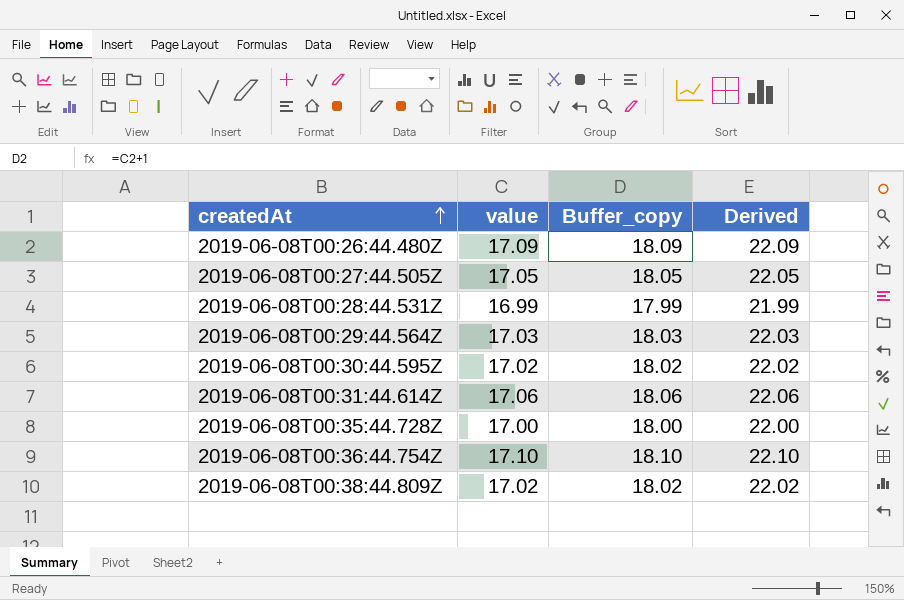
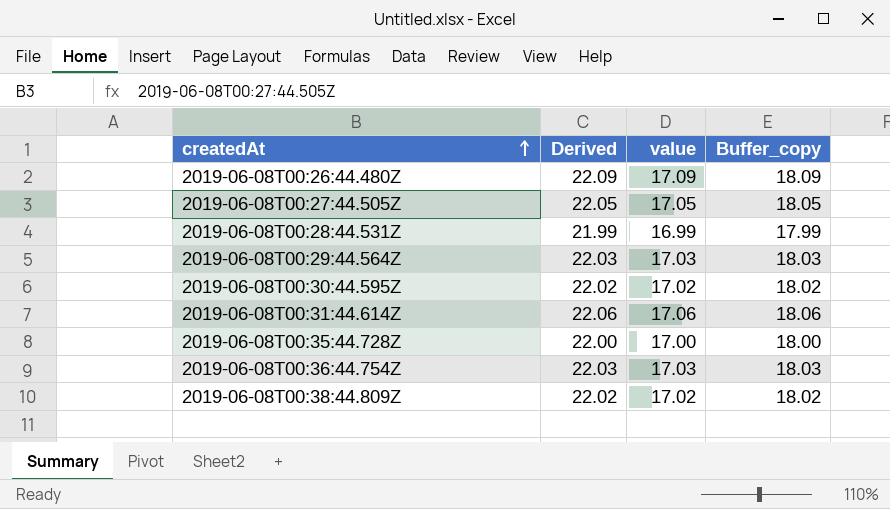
column Derived | position: 4 -> 2
2019-06-08T00:36:44.754Z | Derived: 22.10 -> 22.03
2019-06-08T00:36:44.754Z | value: 17.10 -> 17.03
2019-06-08T00:36:44.754Z | Buffer_copy: 18.10 -> 18.03

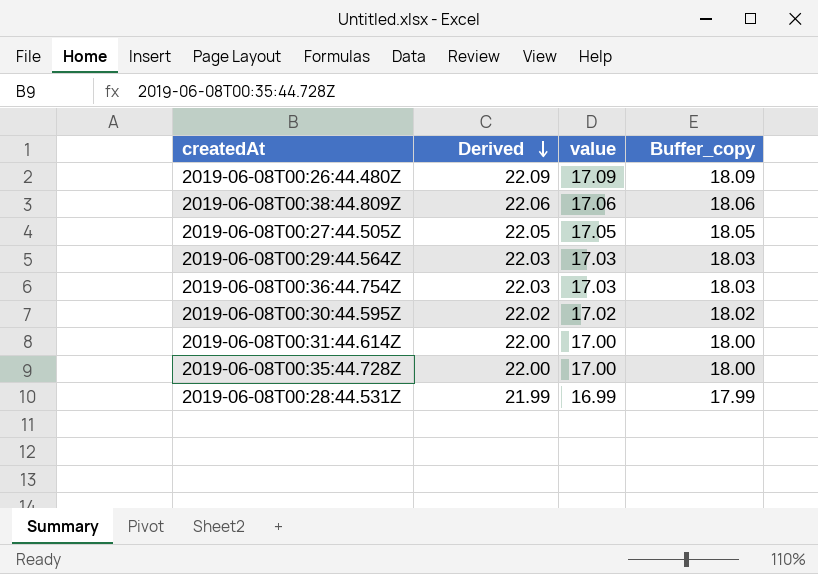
row order: createdAt ascending -> Derived descending
2019-06-08T00:38:44.809Z | Derived: 22.02 -> 22.06
2019-06-08T00:38:44.809Z | value: 17.02 -> 17.06
2019-06-08T00:38:44.809Z | Buffer_copy: 18.02 -> 18.06
2019-06-08T00:31:44.614Z | Derived: 22.06 -> 22.00
2019-06-08T00:31:44.614Z | value: 17.06 -> 17.00
2019-06-08T00:31:44.614Z | Buffer_copy: 18.06 -> 18.00

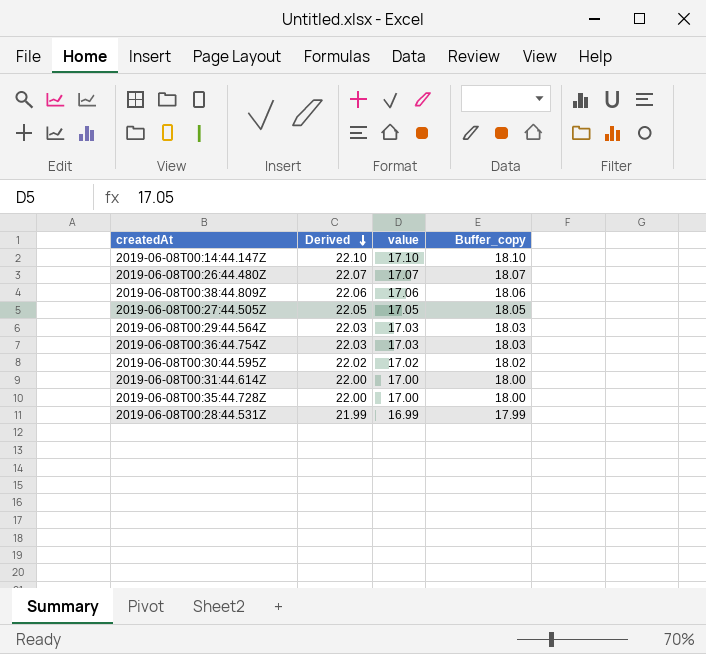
row 2019-06-08T00:14:44.147Z: none -> 22.10 | 17.10 | 18.10
2019-06-08T00:26:44.480Z | Derived: 22.09 -> 22.07
2019-06-08T00:26:44.480Z | value: 17.09 -> 17.07
2019-06-08T00:26:44.480Z | Buffer_copy: 18.09 -> 18.07

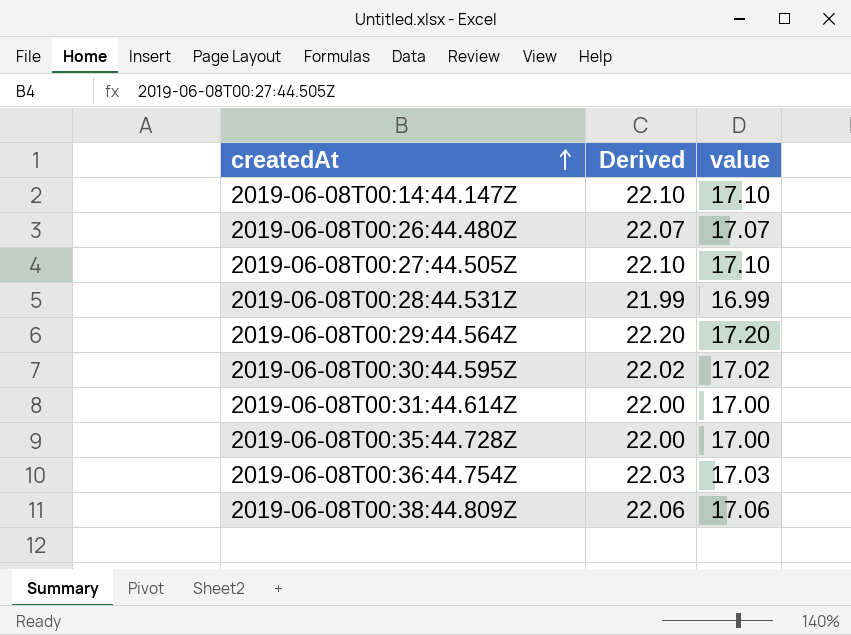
row order: Derived descending -> createdAt ascending
column Buffer_copy | formula: [value] + 1 -> none
2019-06-08T00:27:44.505Z | Derived: 22.05 -> 22.10
2019-06-08T00:27:44.505Z | value: 17.05 -> 17.10
2019-06-08T00:29:44.564Z | Derived: 22.03 -> 22.20
2019-06-08T00:29:44.564Z | value: 17.03 -> 17.20

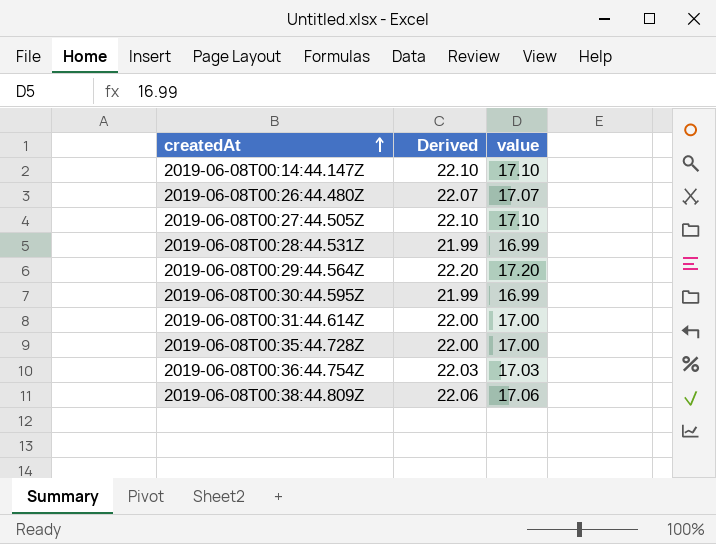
2019-06-08T00:30:44.595Z | Derived: 22.02 -> 21.99
2019-06-08T00:30:44.595Z | value: 17.02 -> 16.99

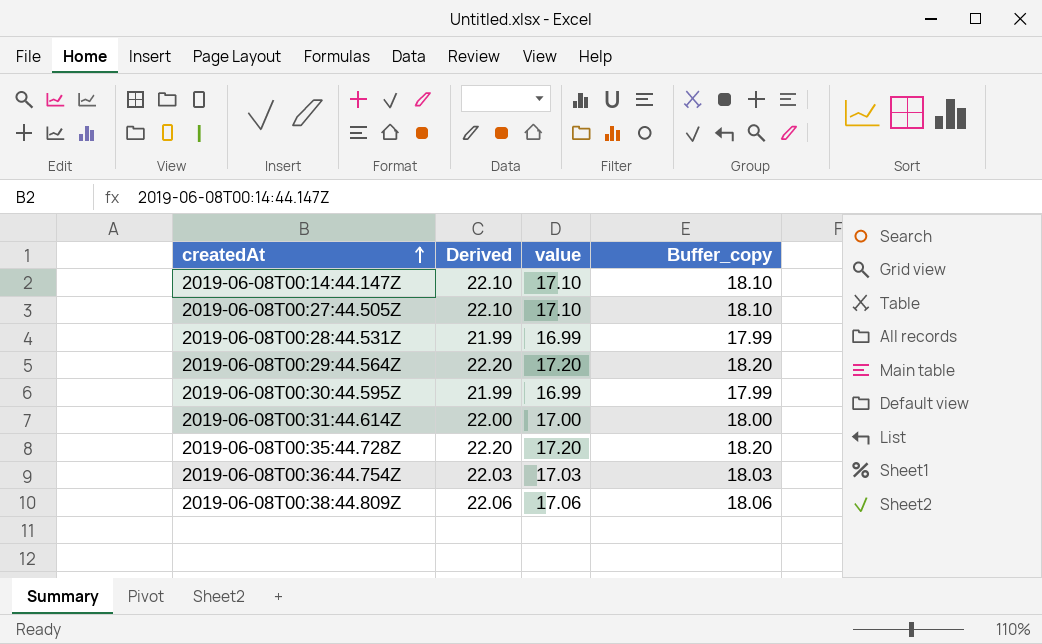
column Buffer_copy | formula: none -> [value] + 1
row 2019-06-08T00:26:44.480Z: 22.07 | 17.07 -> none
2019-06-08T00:35:44.728Z | Derived: 22.00 -> 22.20
2019-06-08T00:35:44.728Z | value: 17.00 -> 17.20

